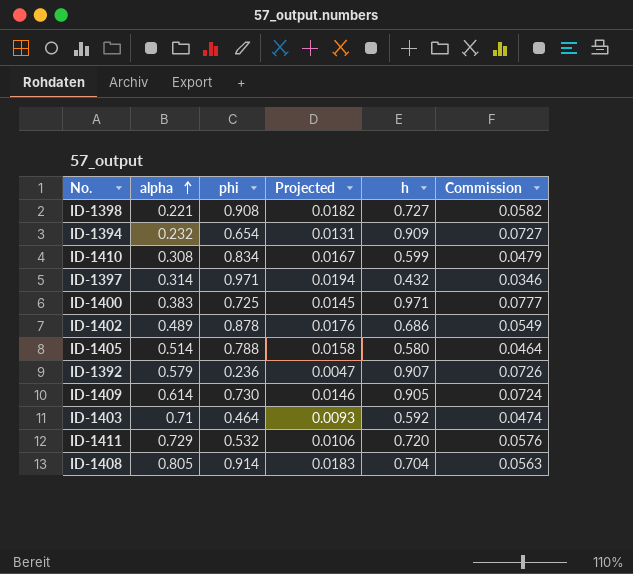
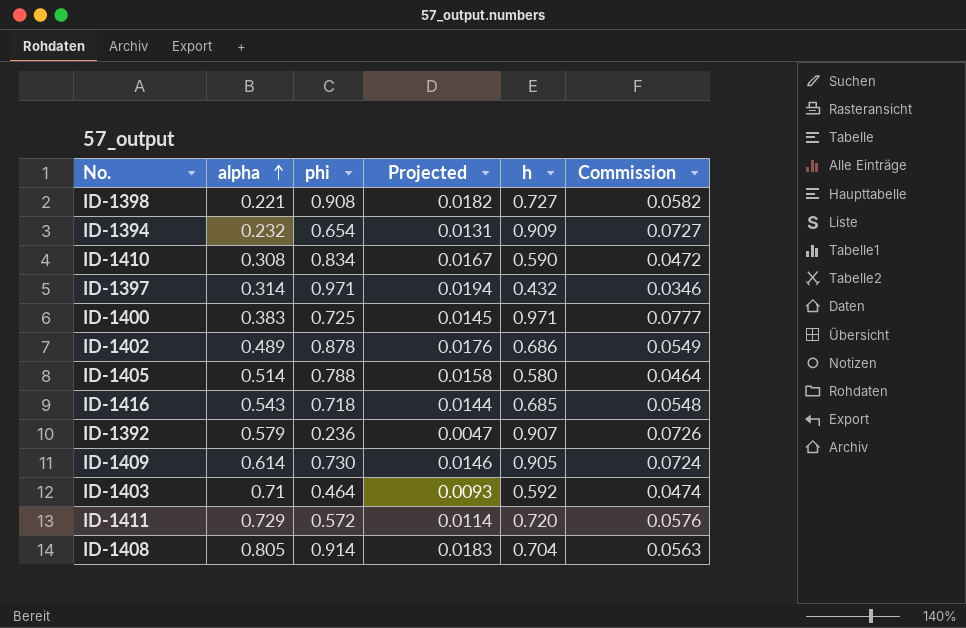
ID-1410 | h: 0.599 -> 0.590
ID-1410 | Commission: 0.0479 -> 0.0472
row ID-1416: none -> 0.543 | 0.718 | 0.0144 | 0.685 | 0.0548
ID-1411 | phi: 0.532 -> 0.572
ID-1411 | Projected: 0.0106 -> 0.0114

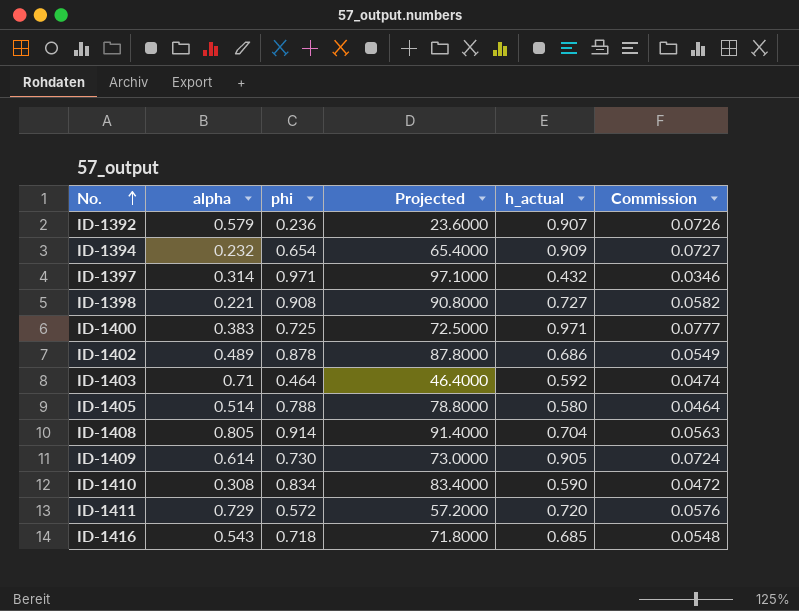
row order: alpha ascending -> No. ascending
column Projected | formula: [phi] * 0.02 -> [phi] * 100
column name: h -> h_actual

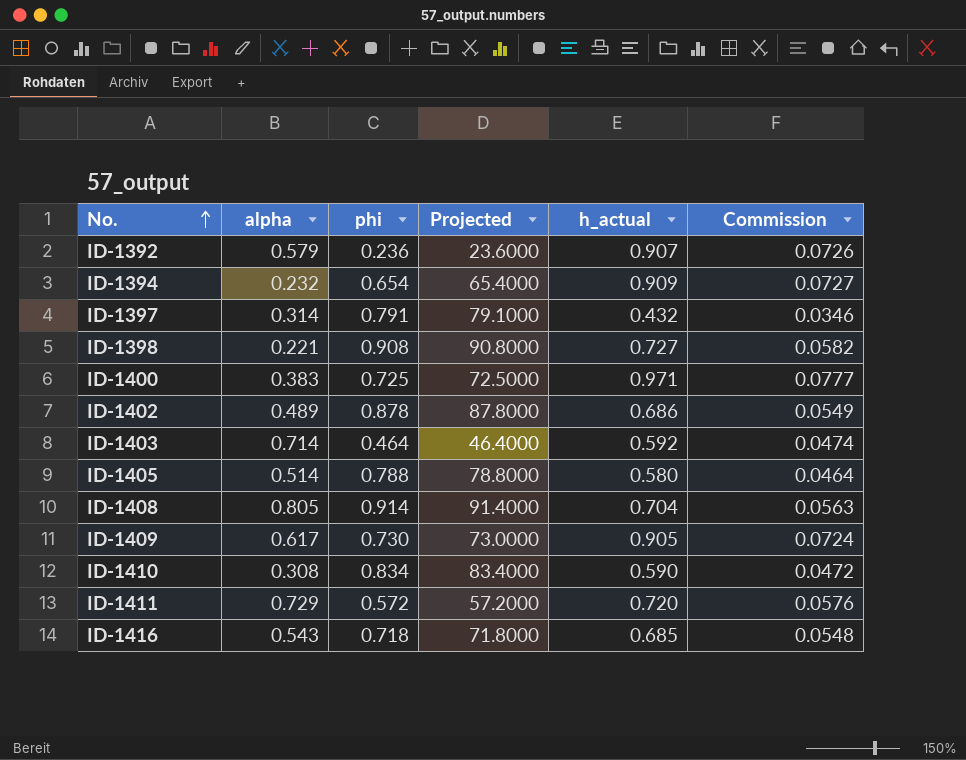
ID-1397 | phi: 0.971 -> 0.791
ID-1397 | Projected: 97.1000 -> 79.1000
ID-1403 | alpha: 0.71 -> 0.714
ID-1409 | alpha: 0.614 -> 0.617

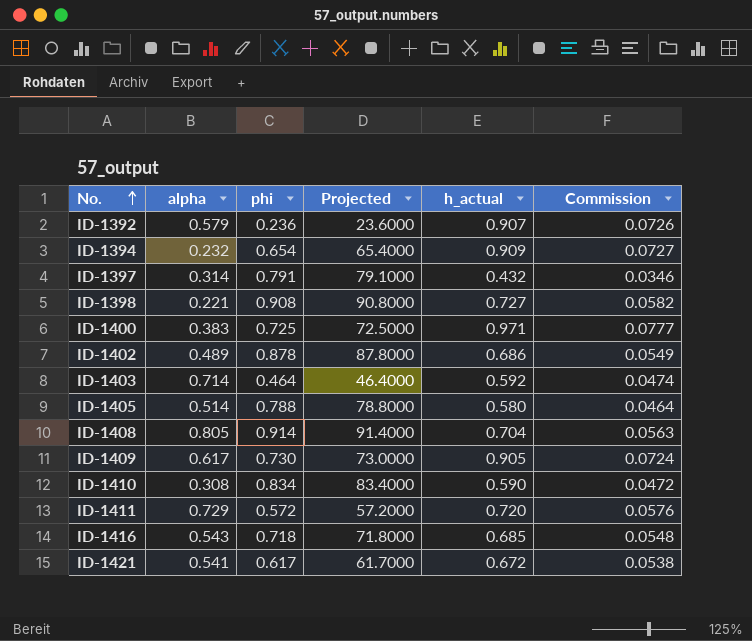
row ID-1421: none -> 0.541 | 0.617 | 61.7000 | 0.672 | 0.0538

